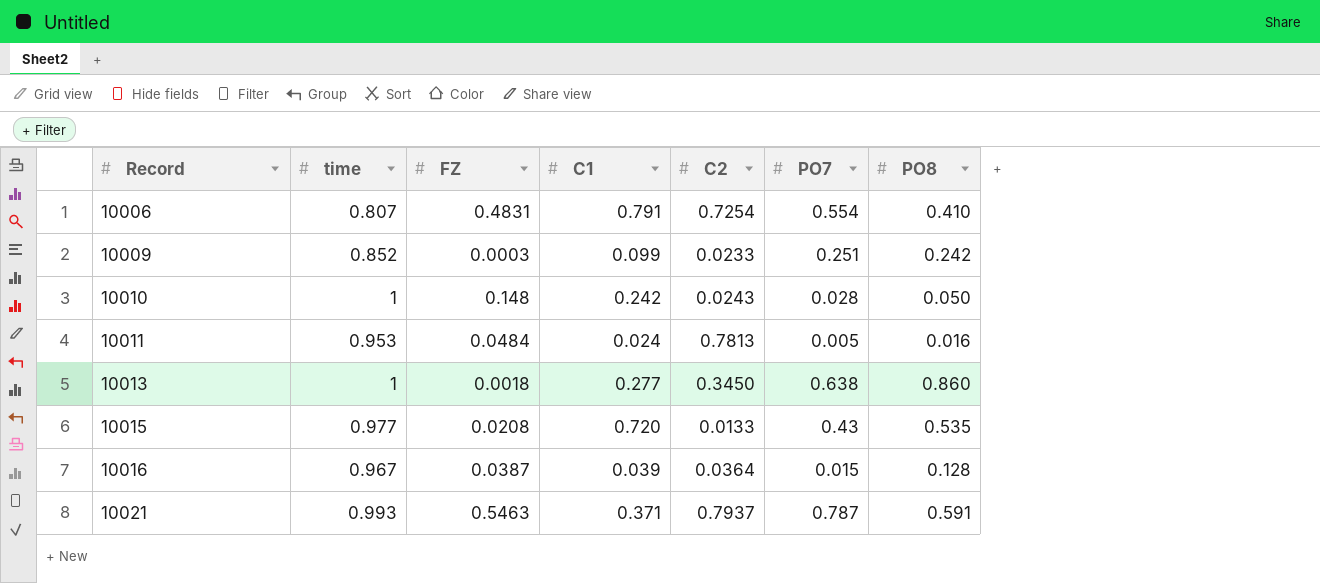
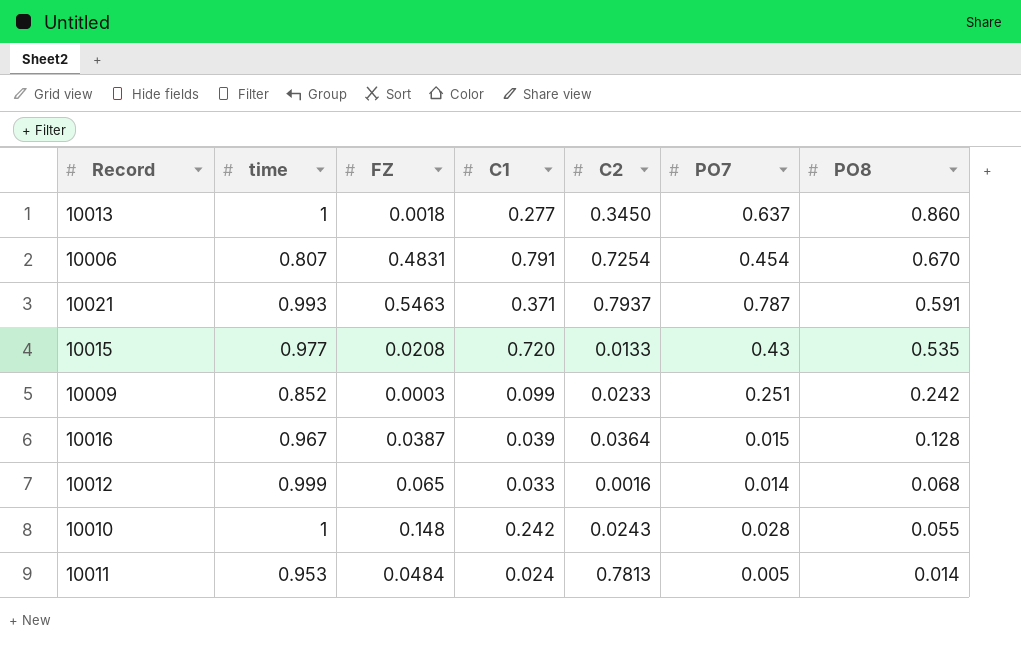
row order: Record ascending -> PO8 descending
10013 | PO7: 0.638 -> 0.637
10006 | PO7: 0.554 -> 0.454
10006 | PO8: 0.410 -> 0.670
row 10012: none -> 0.999 | 0.065 | 0.033 | 0.0016 | 0.014 | 0.068
10010 | PO8: 0.050 -> 0.055
10011 | PO8: 0.016 -> 0.014

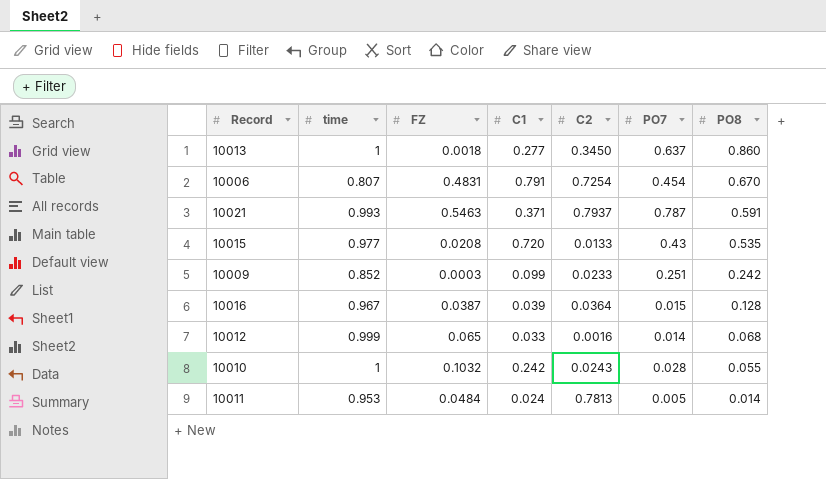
10010 | FZ: 0.148 -> 0.1032

